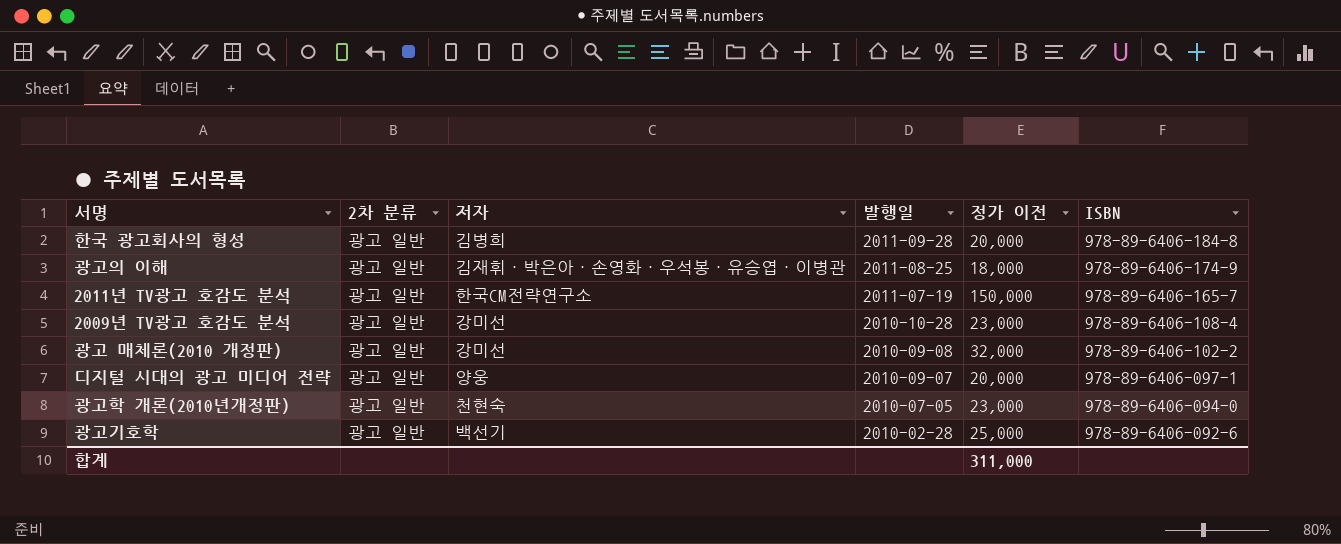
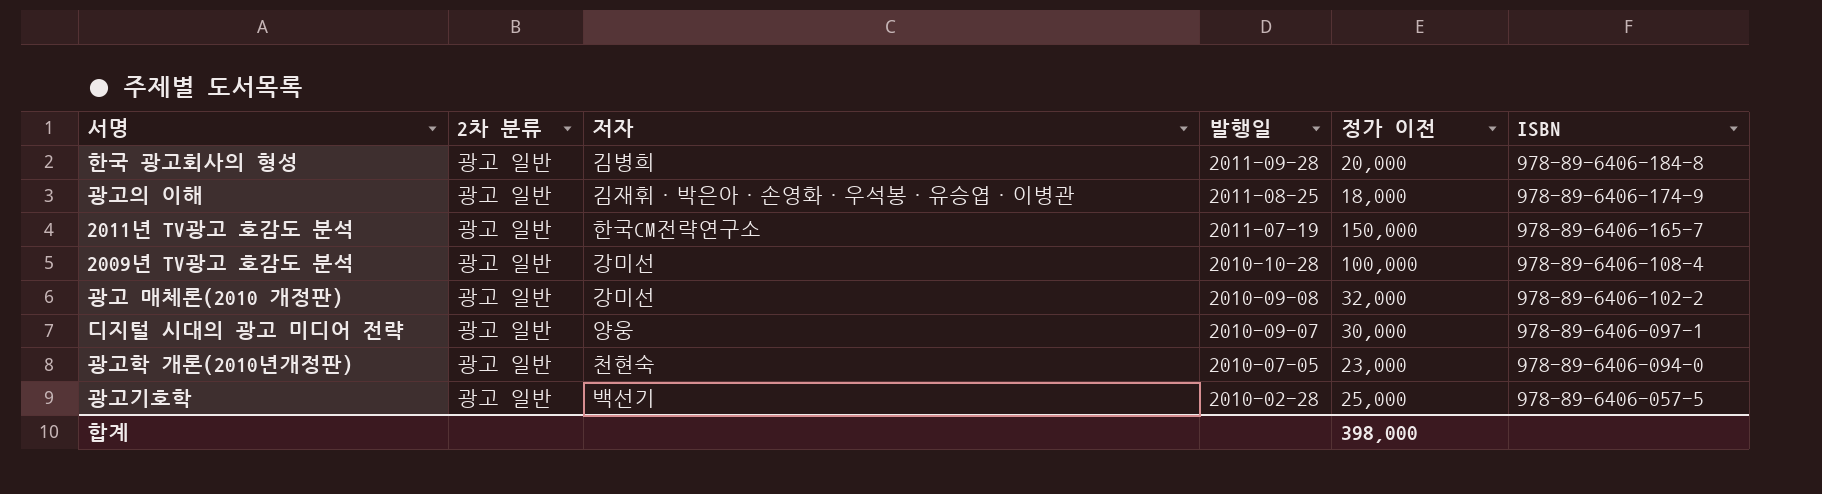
2009년 TV광고 호감도 분석 | 정가 이전: 23,000 -> 100,000
디지털 시대의 광고 미디어 전략 | 정가 이전: 20,000 -> 30,000
광고기호학 | ISBN: 978-89-6406-092-6 -> 978-89-6406-057-5
합계 | 정가 이전: 311,000 -> 398,000

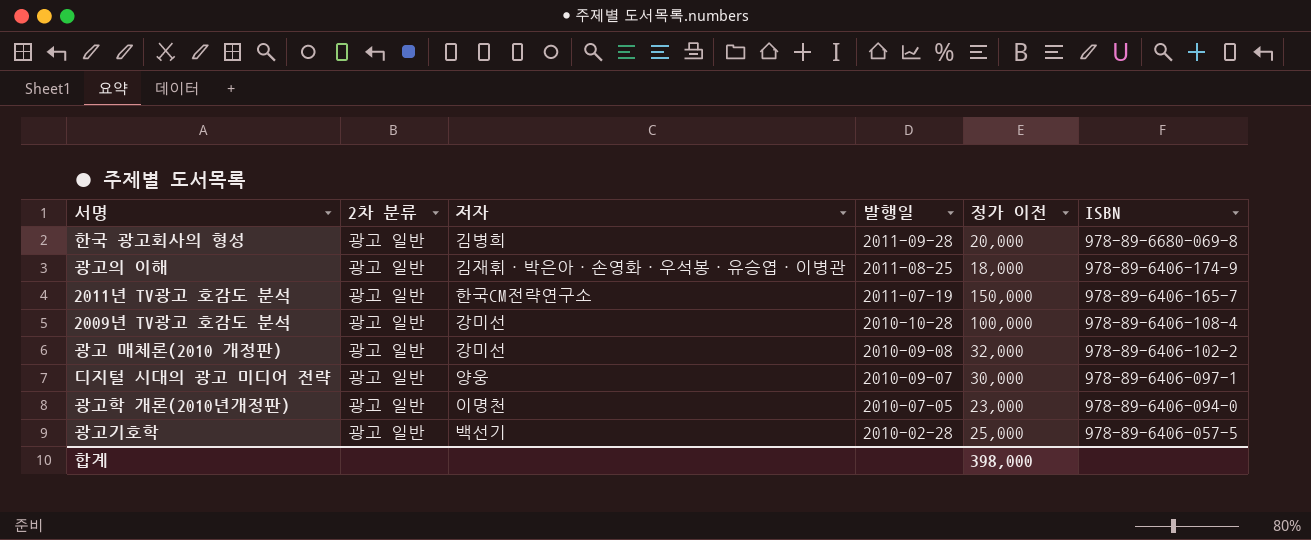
한국 광고회사의 형성 | ISBN: 978-89-6406-184-8 -> 978-89-6680-069-8
광고학 개론(2010년개정판) | 저자: 천현숙 -> 이명천

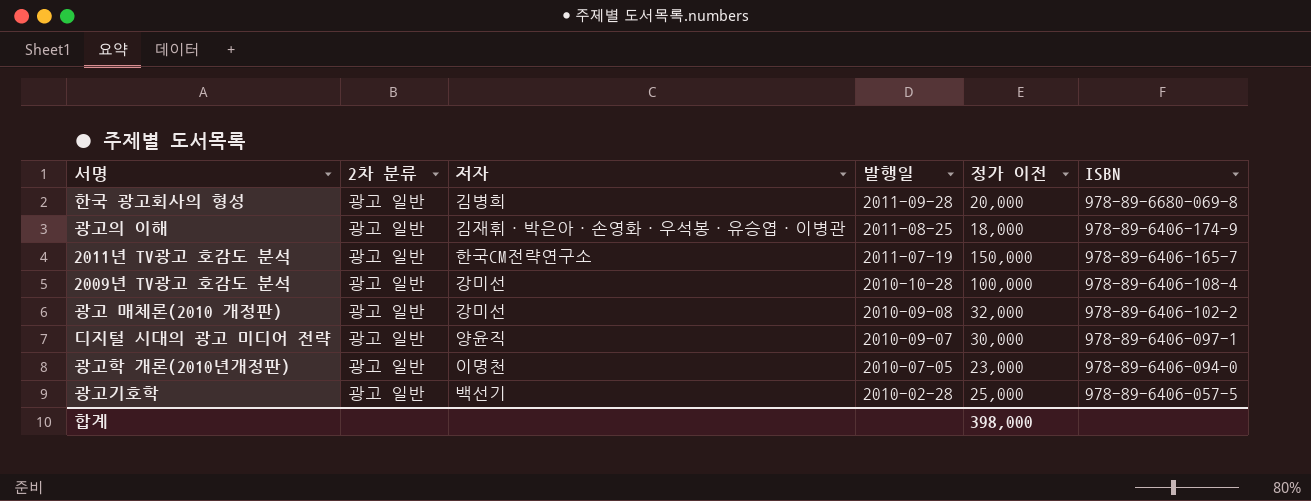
디지털 시대의 광고 미디어 전략 | 저자: 양웅 -> 양윤직

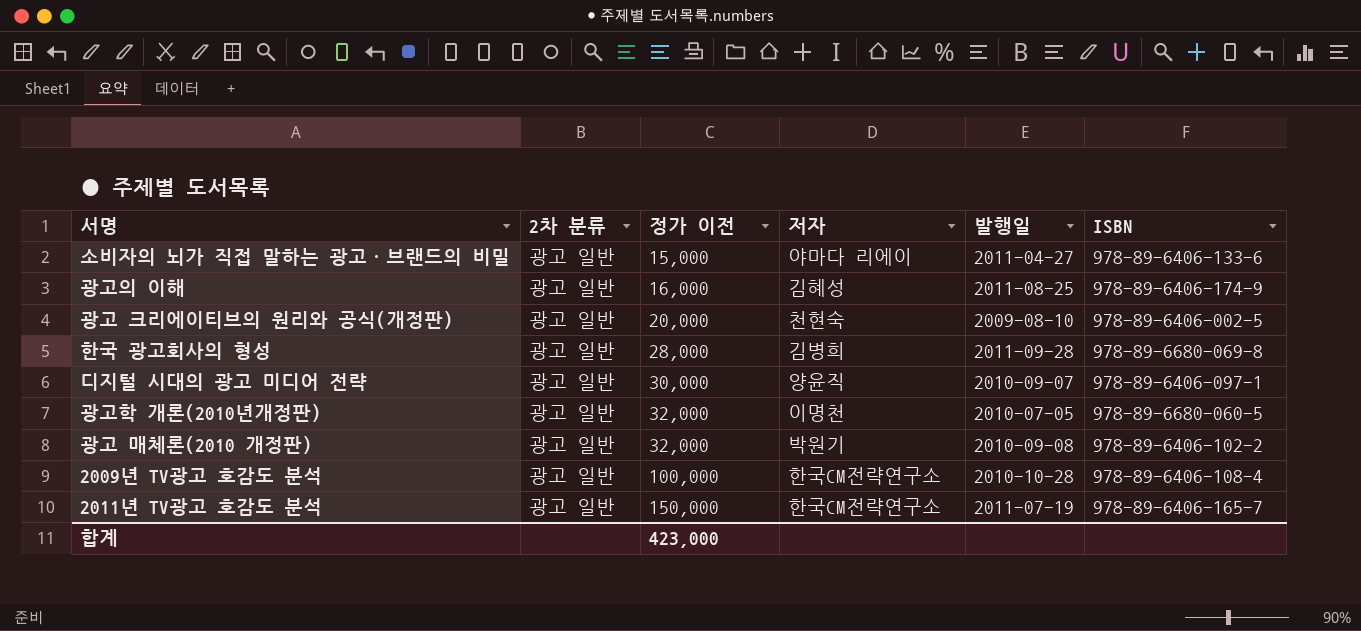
row order: 발행일 descending -> 정가 이전 ascending
column 정가 이전 | position: 5 -> 3
row 광고기호학: 광고 일반 | 백선기 | 2010-02-28 | 25,000 | 978-89-6406-057-5 -> none
row 소비자의 뇌가 직접 말하는 광고·브랜드의 비밀: none -> 광고 일반 | 15,000 | 야마다 리에이 | 2011-04-27 | 978-89-6406-133-6
광고의 이해 | 정가 이전: 18,000 -> 16,000
광고의 이해 | 저자: 김재휘·박은아·손영화·우석봉·유승엽·이병관 -> 김혜성
row 광고 크리에이티브의 원리와 공식(개정판): none -> 광고 일반 | 20,000 | 천현숙 | 2009-08-10 | 978-89-6406-002-5
한국 광고회사의 형성 | 정가 이전: 20,000 -> 28,000
광고학 개론(2010년개정판) | 정가 이전: 23,000 -> 32,000
광고학 개론(2010년개정판) | ISBN: 978-89-6406-094-0 -> 978-89-6680-060-5
광고 매체론(2010 개정판) | 저자: 강미선 -> 박원기
2009년 TV광고 호감도 분석 | 저자: 강미선 -> 한국CM전략연구소
합계 | 정가 이전: 398,000 -> 423,000

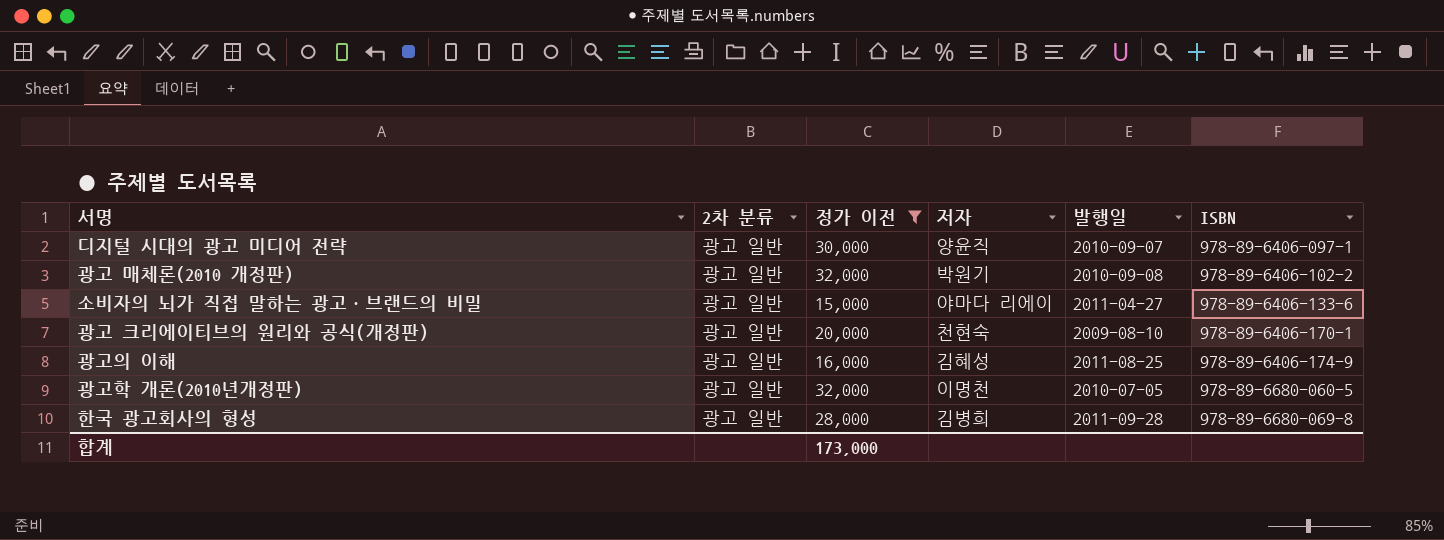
filter: none -> 정가 이전 <= 32,000
row order: 정가 이전 ascending -> ISBN ascending
광고 크리에이티브의 원리와 공식(개정판) | ISBN: 978-89-6406-002-5 -> 978-89-6406-170-1
합계 | 정가 이전: 423,000 -> 173,000

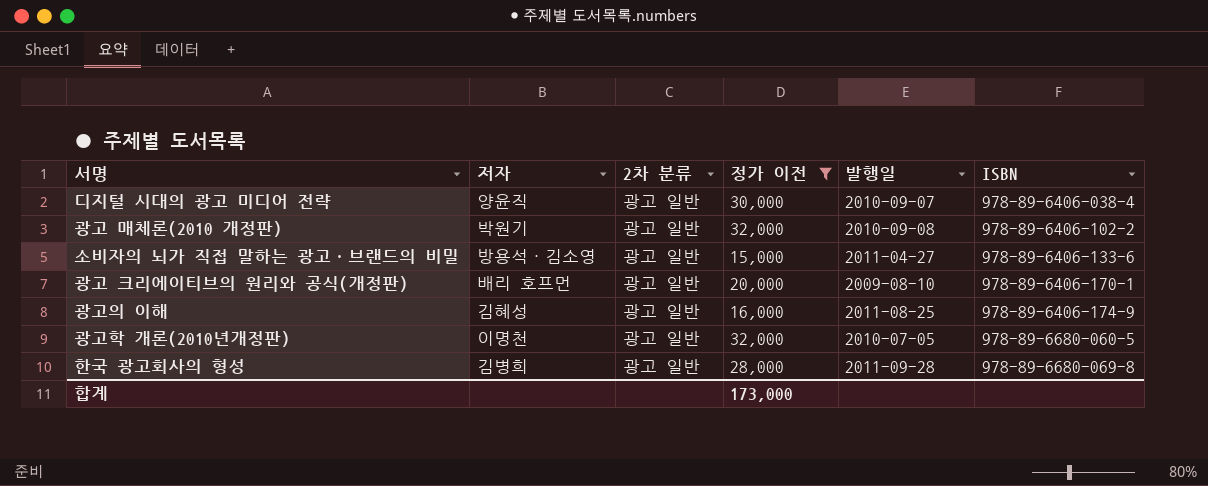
column 저자 | position: 4 -> 2
디지털 시대의 광고 미디어 전략 | ISBN: 978-89-6406-097-1 -> 978-89-6406-038-4
소비자의 뇌가 직접 말하는 광고·브랜드의 비밀 | 저자: 야마다 리에이 -> 방용석·김소영
광고 크리에이티브의 원리와 공식(개정판) | 저자: 천현숙 -> 배리 호프먼

